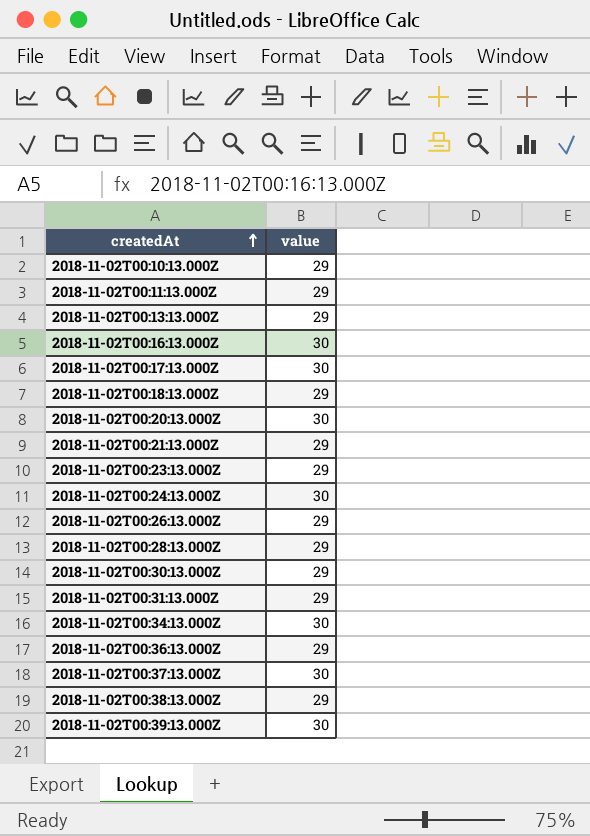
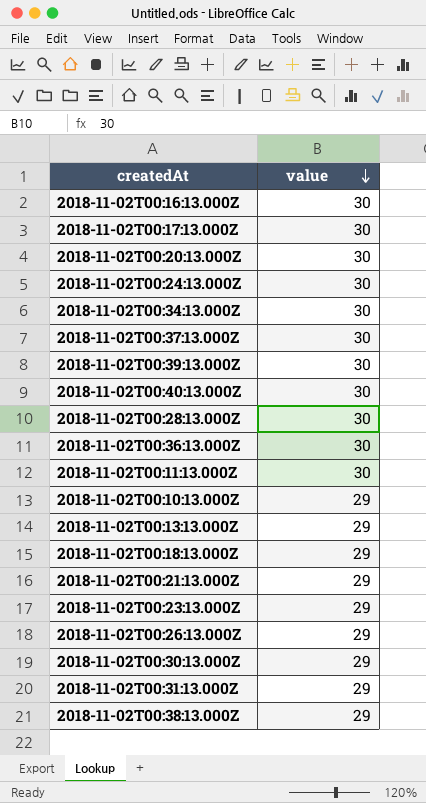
row order: createdAt ascending -> value descending
row 2018-11-02T00:40:13.000Z: none -> 30
2018-11-02T00:28:13.000Z | value: 29 -> 30
2018-11-02T00:36:13.000Z | value: 29 -> 30
2018-11-02T00:11:13.000Z | value: 29 -> 30

